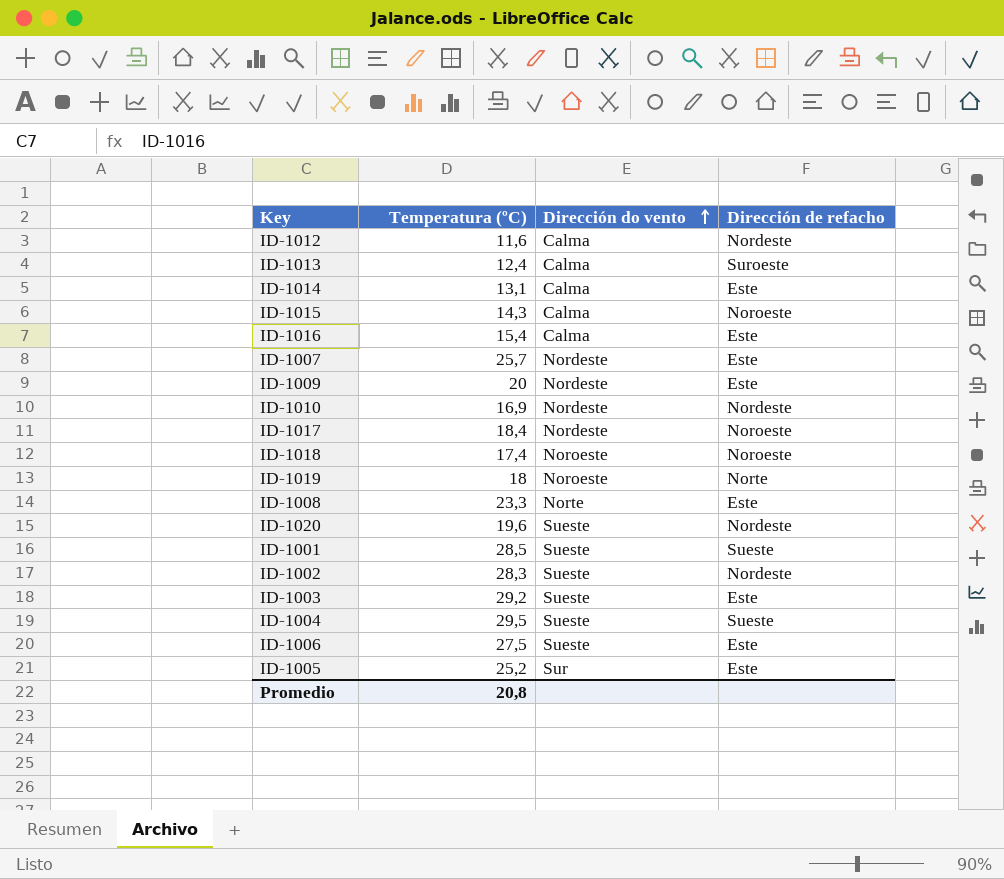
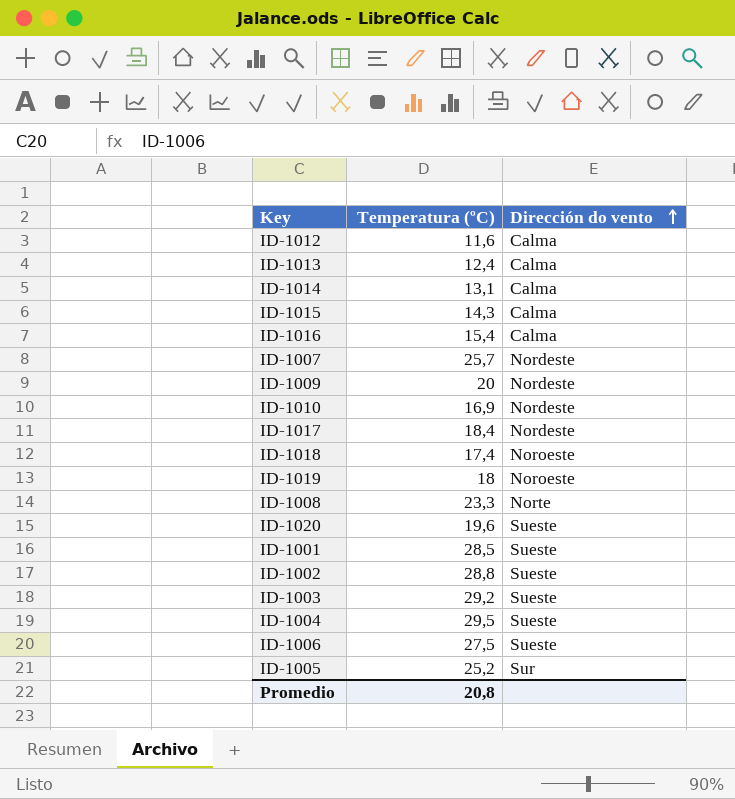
column Dirección de refacho | position: 4 -> none
ID-1002 | Temperatura (ºC): 28,3 -> 28,8

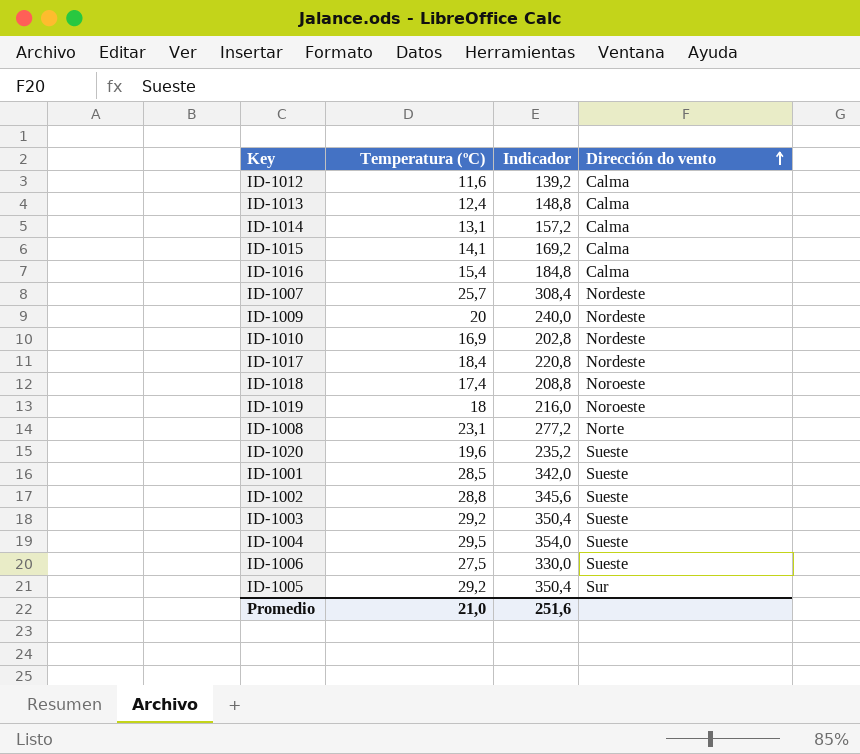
column Indicador | formula: none -> [Temperatura (ºC)] * 12
ID-1015 | Temperatura (ºC): 14,3 -> 14,1
ID-1008 | Temperatura (ºC): 23,3 -> 23,1
ID-1005 | Temperatura (ºC): 25,2 -> 29,2
Promedio | Temperatura (ºC): 20,8 -> 21,0

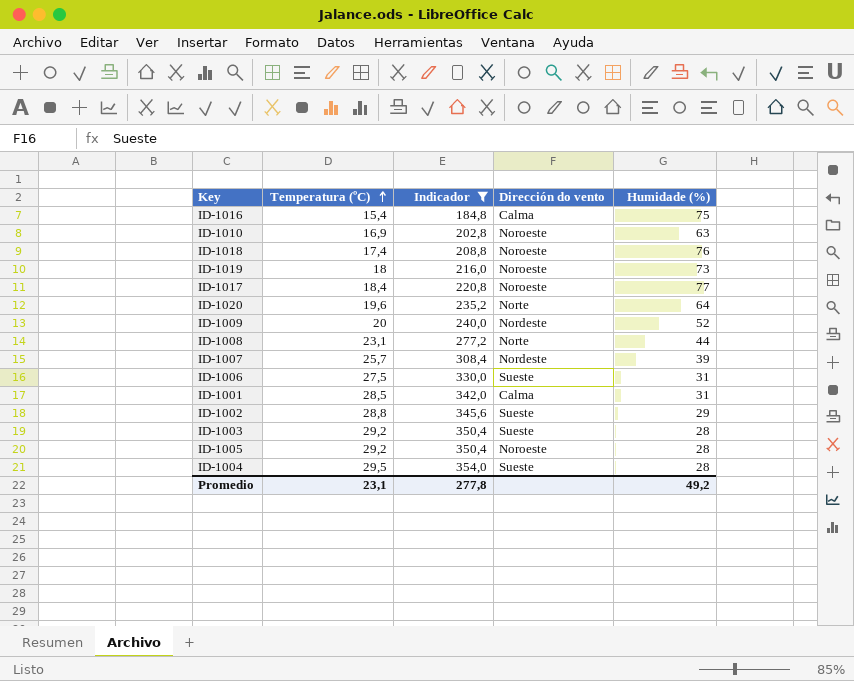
filter: none -> Indicador >= 184,8
row order: Dirección do vento ascending -> Temperatura (ºC) ascending
column Humidade (%) | position: none -> 5
ID-1010 | Dirección do vento: Nordeste -> Noroeste
ID-1017 | Dirección do vento: Nordeste -> Noroeste
ID-1020 | Dirección do vento: Sueste -> Norte
ID-1001 | Dirección do vento: Sueste -> Calma
ID-1005 | Dirección do vento: Sur -> Noroeste
Promedio | Temperatura (ºC): 21,0 -> 23,1
Promedio | Indicador: 251,6 -> 277,8

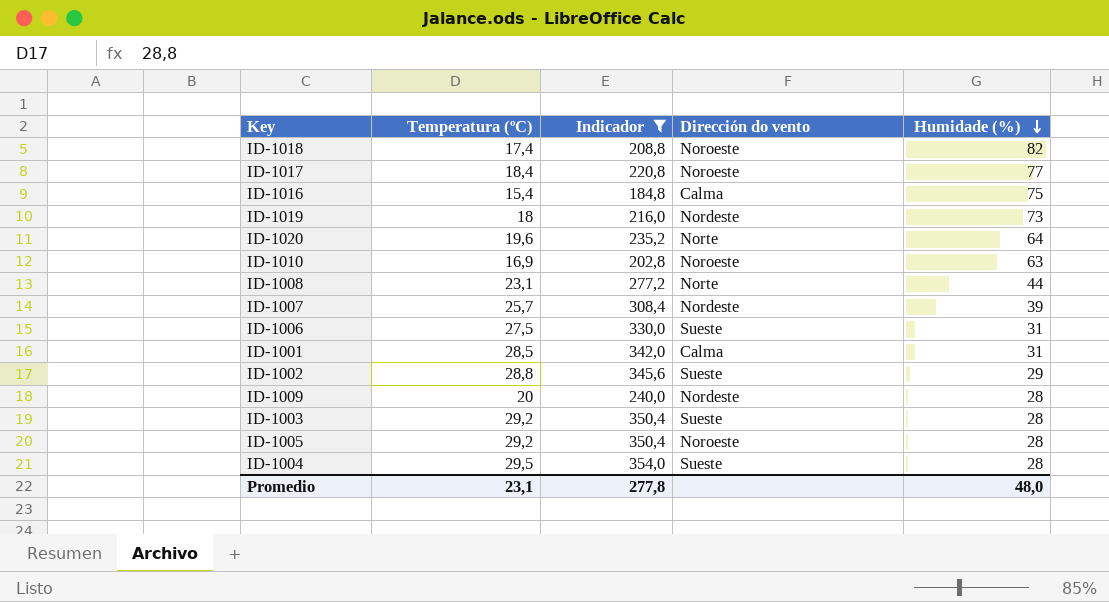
row order: Temperatura (ºC) ascending -> Humidade (%) descending
ID-1018 | Humidade (%): 76 -> 82
ID-1019 | Dirección do vento: Noroeste -> Nordeste
ID-1009 | Humidade (%): 52 -> 28
Promedio | Humidade (%): 49,2 -> 48,0

